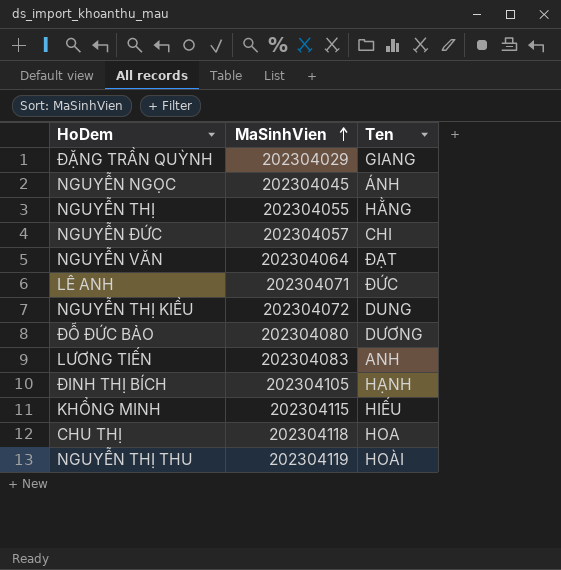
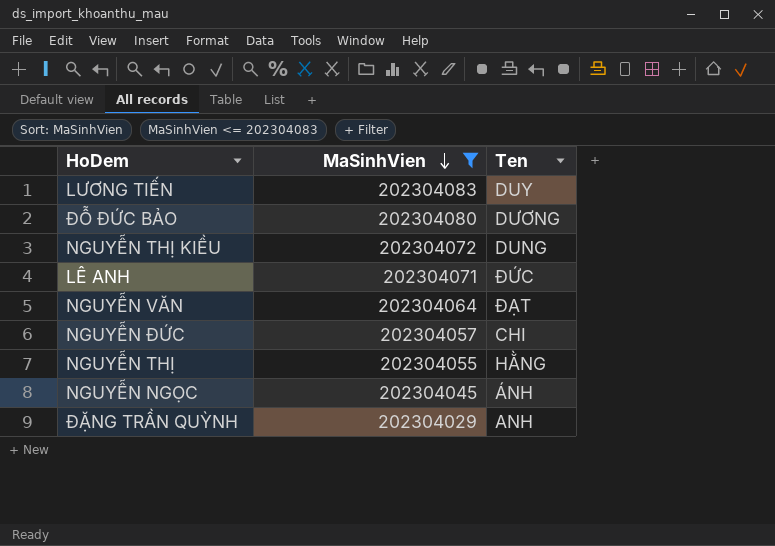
filter: none -> MaSinhVien <= 202304083
row order: MaSinhVien ascending -> MaSinhVien descending
LƯƠNG TIẾN | Ten: ANH -> DUY
ĐẶNG TRẦN QUỲNH | Ten: GIANG -> ANH

